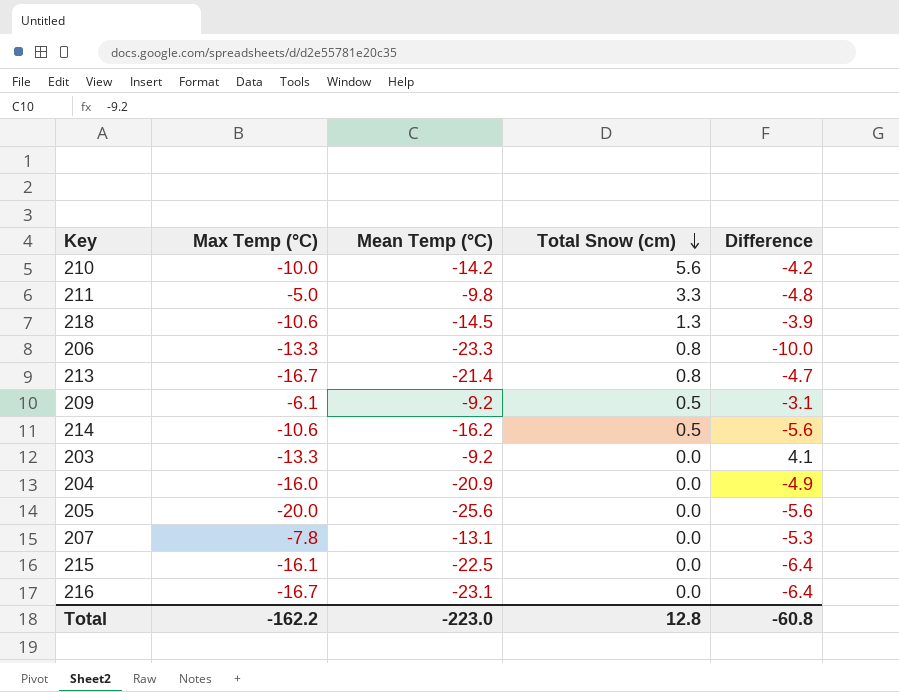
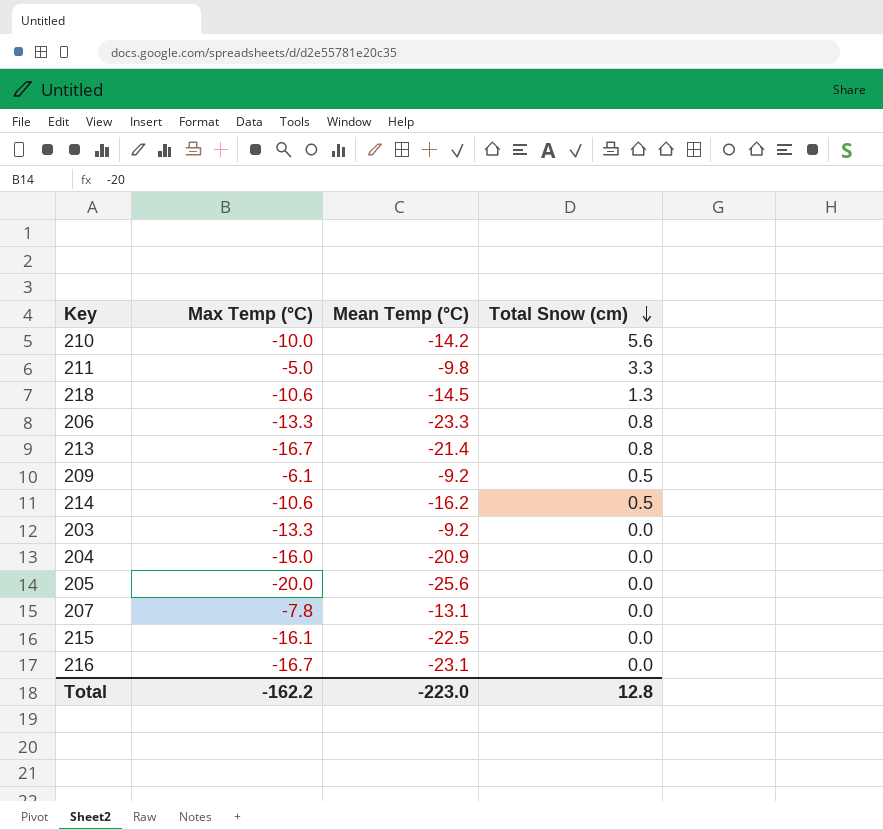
column Difference | formula: [Mean Temp (°C)] - [Max Temp (°C)] -> none

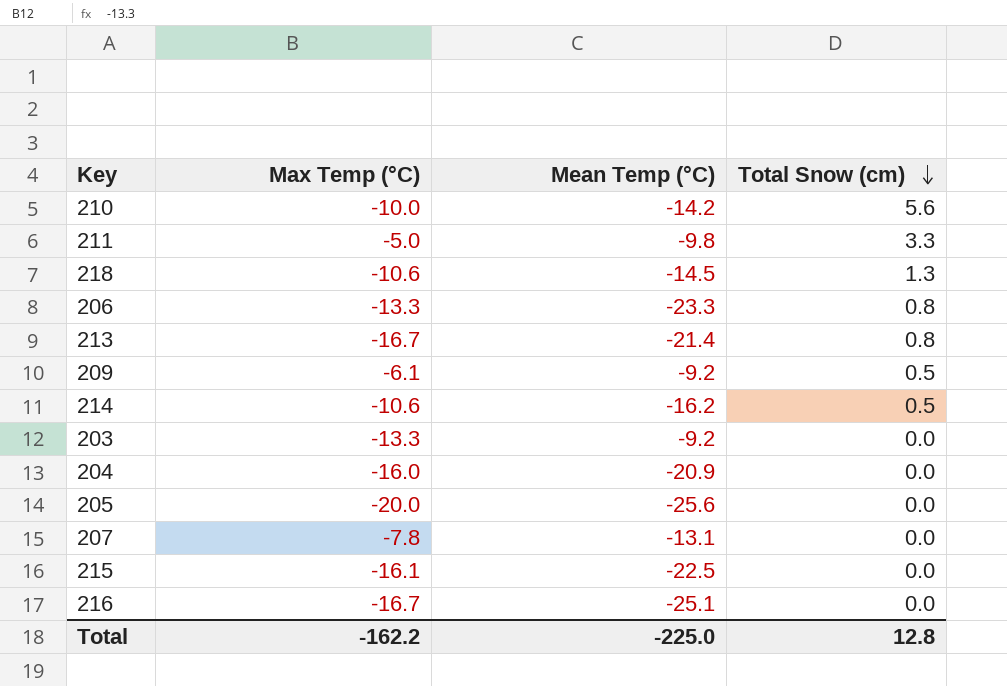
216 | Mean Temp (°C): -23.1 -> -25.1
Total | Mean Temp (°C): -223.0 -> -225.0

